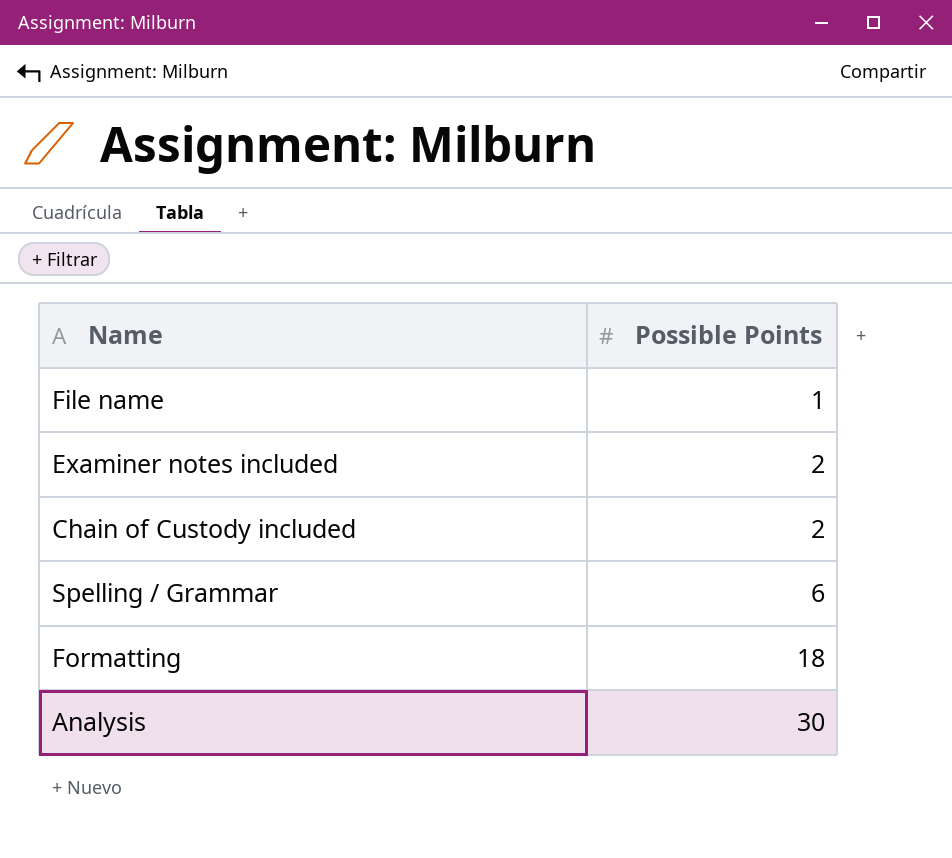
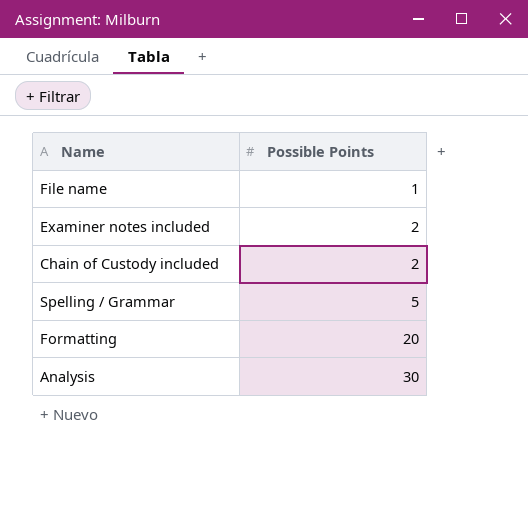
Spelling / Grammar | Possible Points: 6 -> 5
Formatting | Possible Points: 18 -> 20

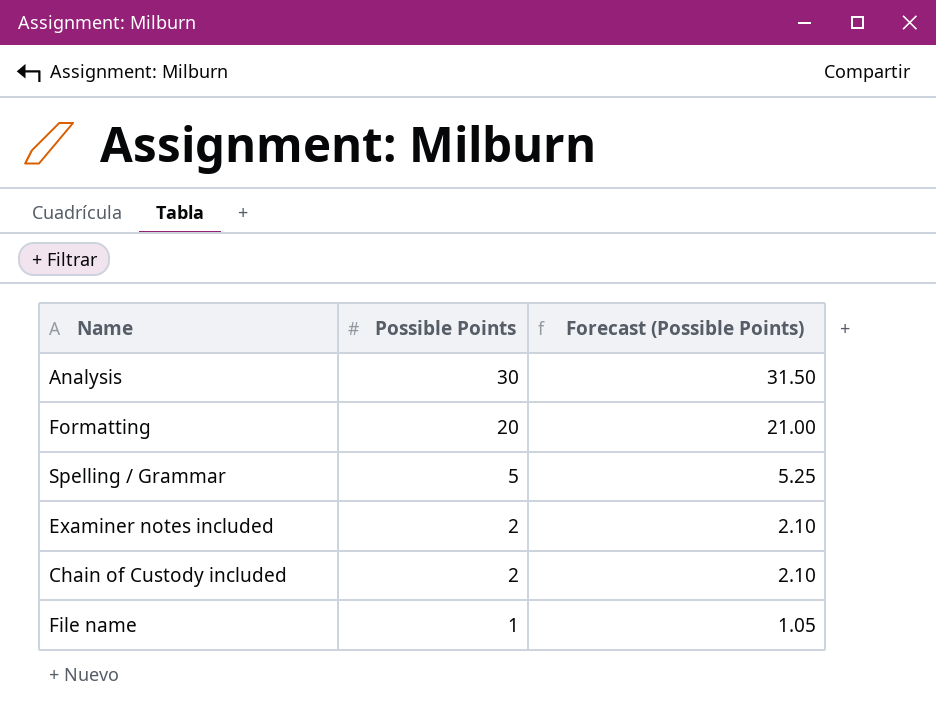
row order: Possible Points ascending -> Possible Points descending
column Forecast (Possible Points) | formula: none -> [Possible Points] * 1.05

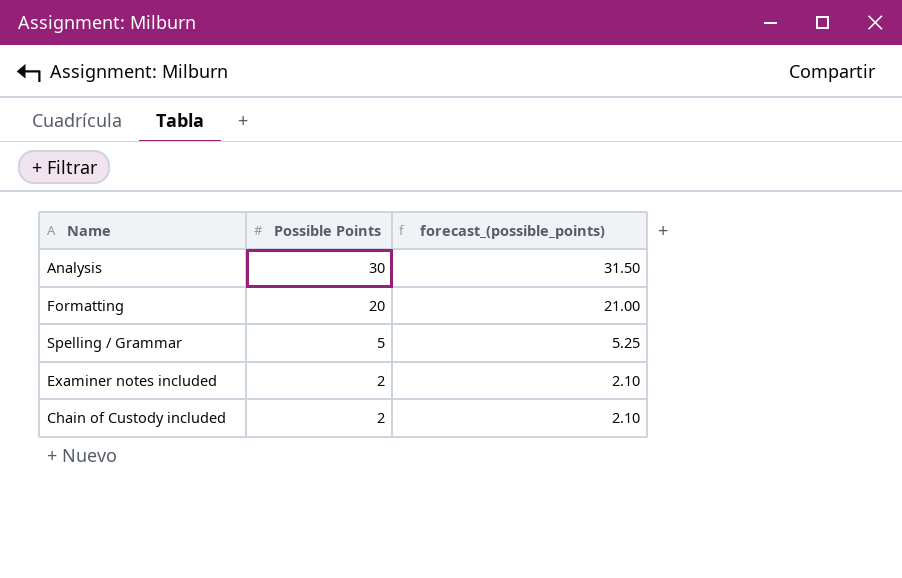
column name: Forecast (Possible Points) -> forecast_(possible_points)
row File name: 1 | 1.05 -> none

